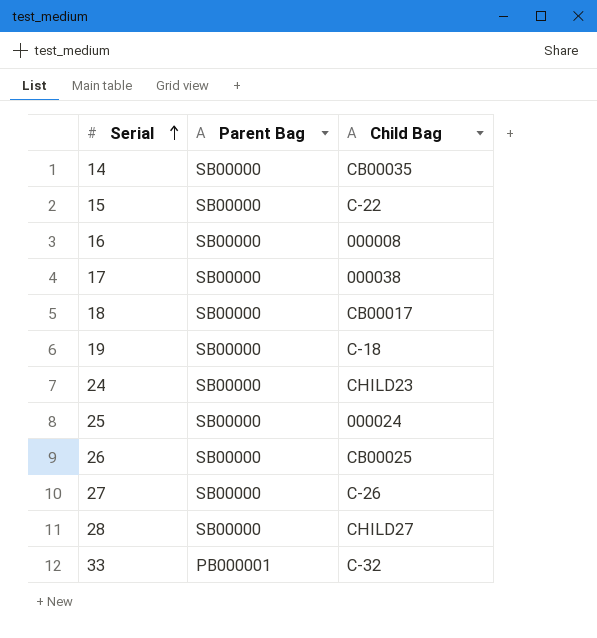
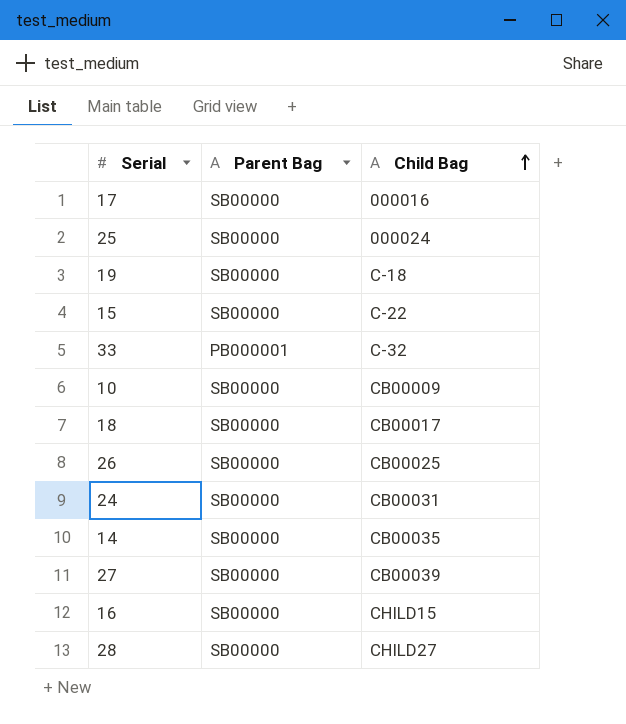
row order: Serial ascending -> Child Bag ascending
17 | Child Bag: 000038 -> 000016
row 10: none -> SB00000 | CB00009
24 | Child Bag: CHILD23 -> CB00031
27 | Child Bag: C-26 -> CB00039
16 | Child Bag: 000008 -> CHILD15

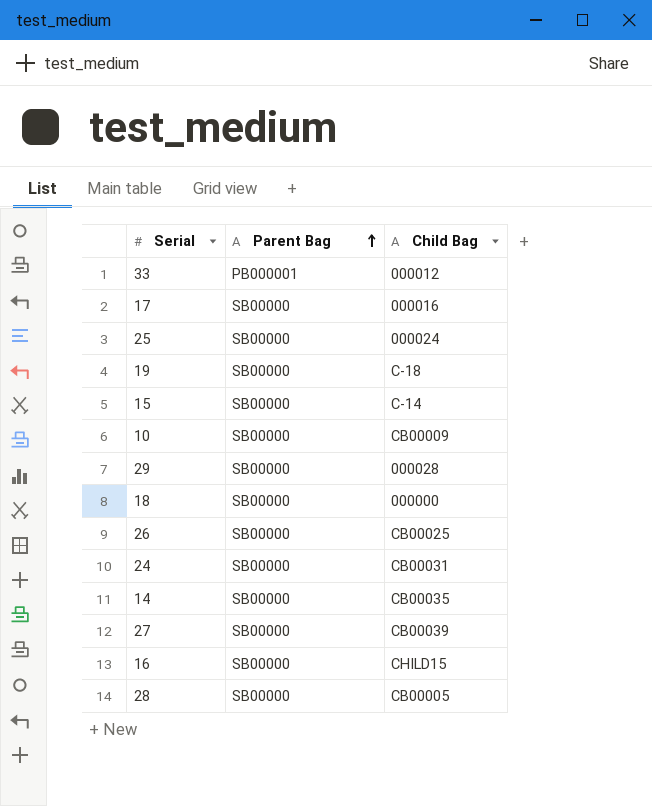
row order: Child Bag ascending -> Parent Bag ascending
33 | Child Bag: C-32 -> 000012
15 | Child Bag: C-22 -> C-14
row 29: none -> SB00000 | 000028
18 | Child Bag: CB00017 -> 000000
28 | Child Bag: CHILD27 -> CB00005

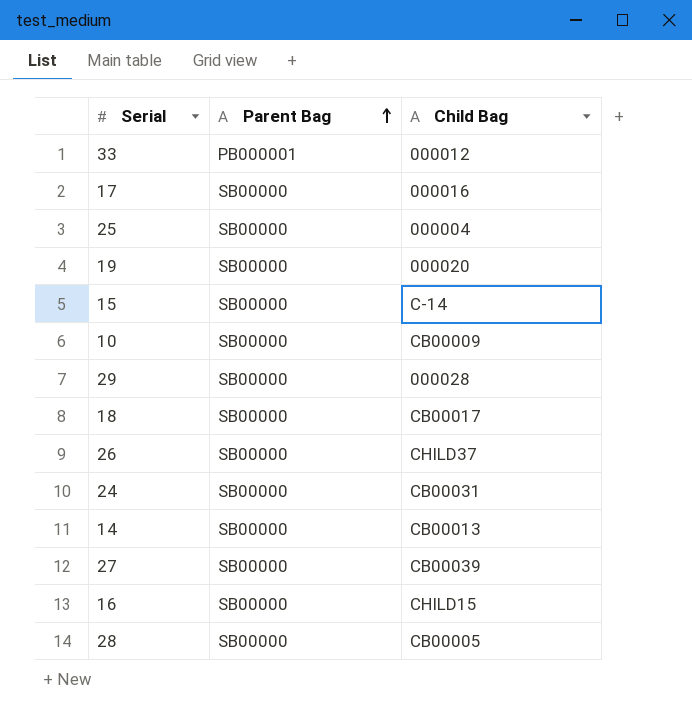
25 | Child Bag: 000024 -> 000004
19 | Child Bag: C-18 -> 000020
18 | Child Bag: 000000 -> CB00017
26 | Child Bag: CB00025 -> CHILD37
14 | Child Bag: CB00035 -> CB00013

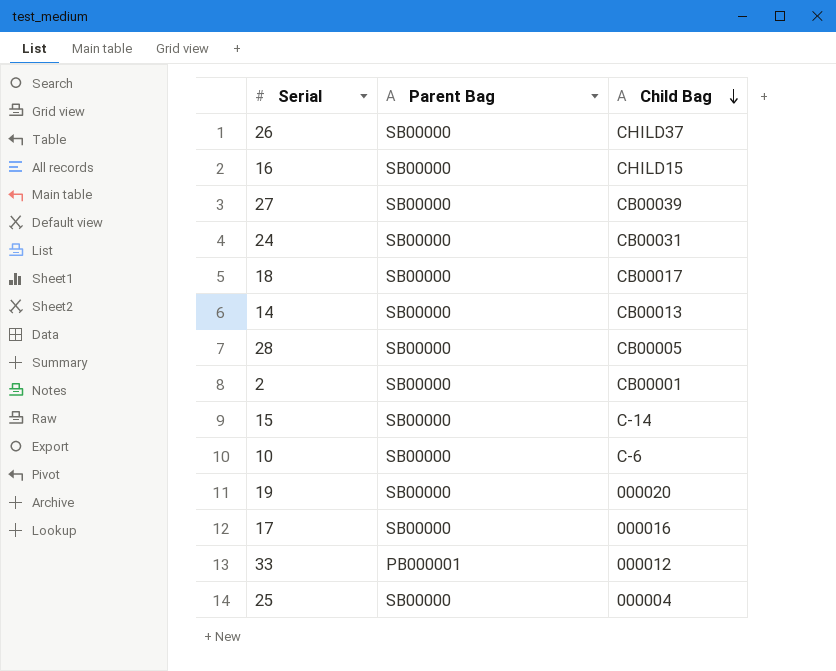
row order: Parent Bag ascending -> Child Bag descending
row 29: SB00000 | 000028 -> none
row 2: none -> SB00000 | CB00001
10 | Child Bag: CB00009 -> C-6

